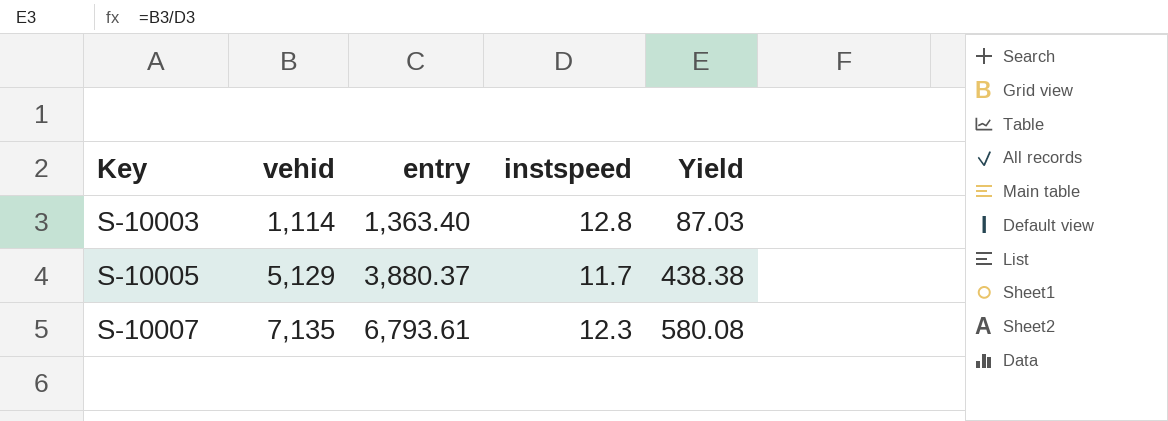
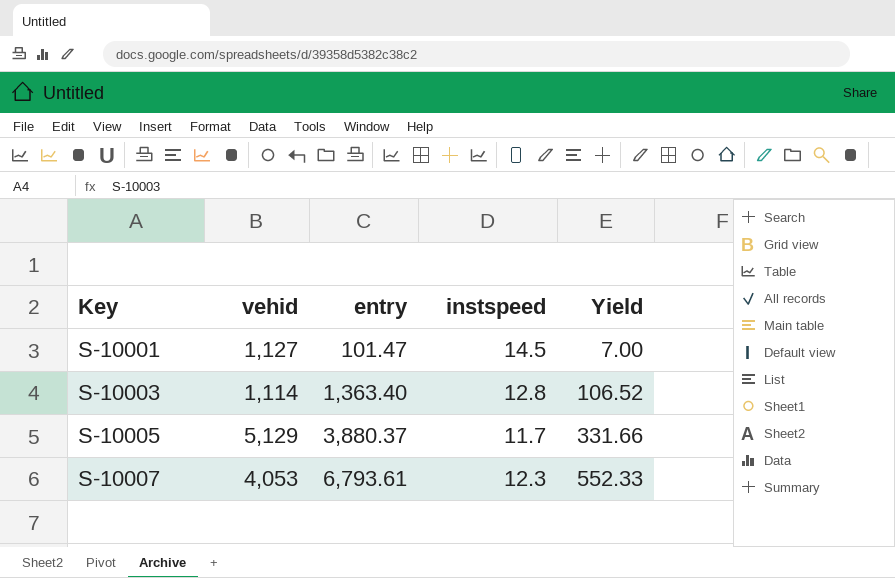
column Yield | formula: [vehid] / [instspeed] -> [entry] / [instspeed]
row S-10001: none -> 1,127 | 101.47 | 14.5 | 7.00
S-10007 | vehid: 7,135 -> 4,053

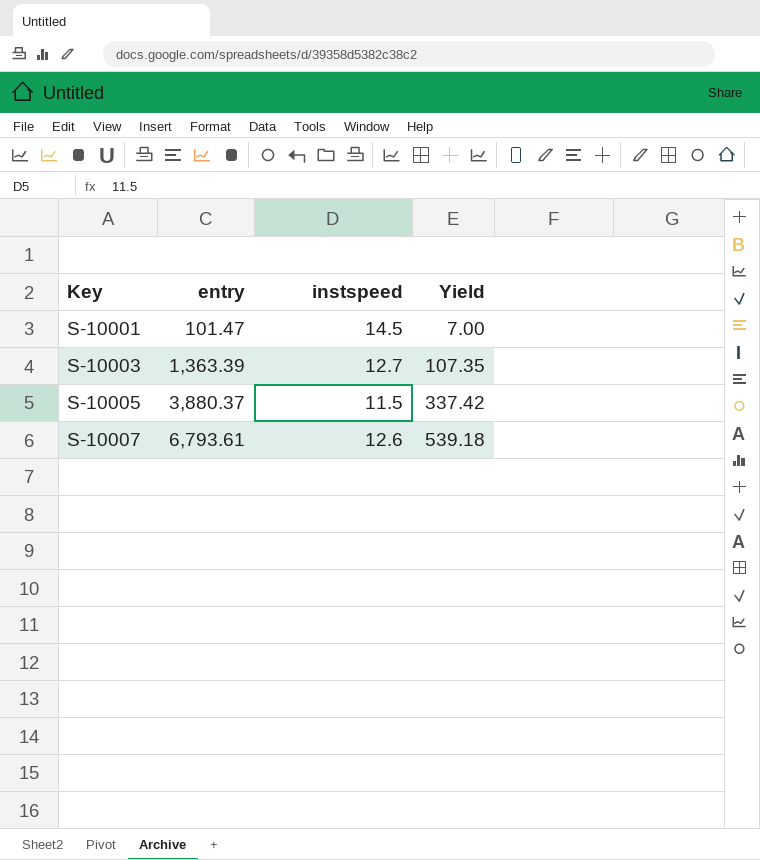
column vehid | position: 2 -> none
S-10003 | entry: 1,363.40 -> 1,363.39
S-10003 | instspeed: 12.8 -> 12.7
S-10003 | Yield: 106.52 -> 107.35
S-10005 | instspeed: 11.7 -> 11.5
S-10005 | Yield: 331.66 -> 337.42
S-10007 | instspeed: 12.3 -> 12.6
S-10007 | Yield: 552.33 -> 539.18

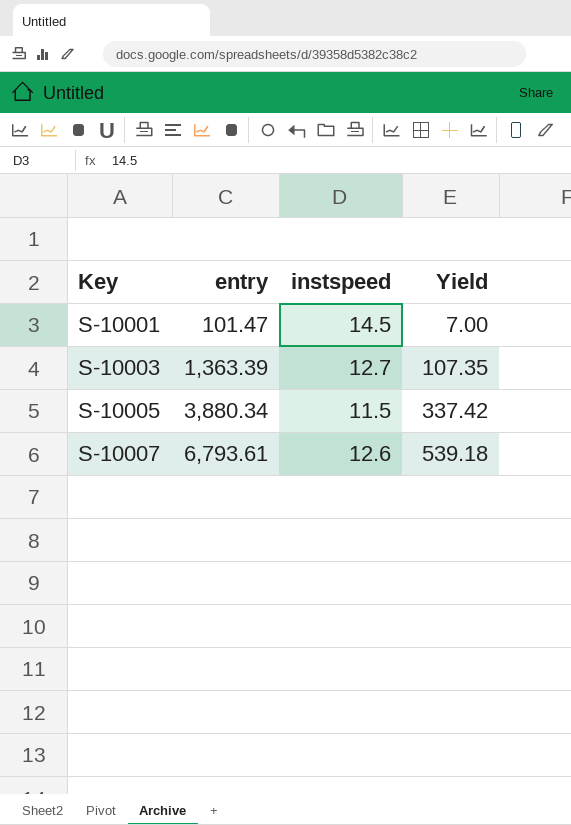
S-10005 | entry: 3,880.37 -> 3,880.34

